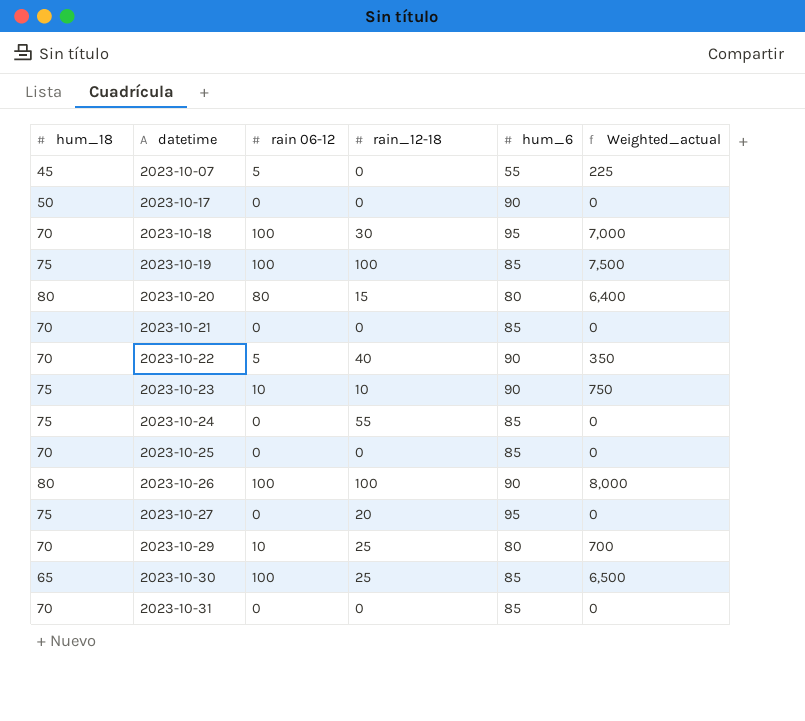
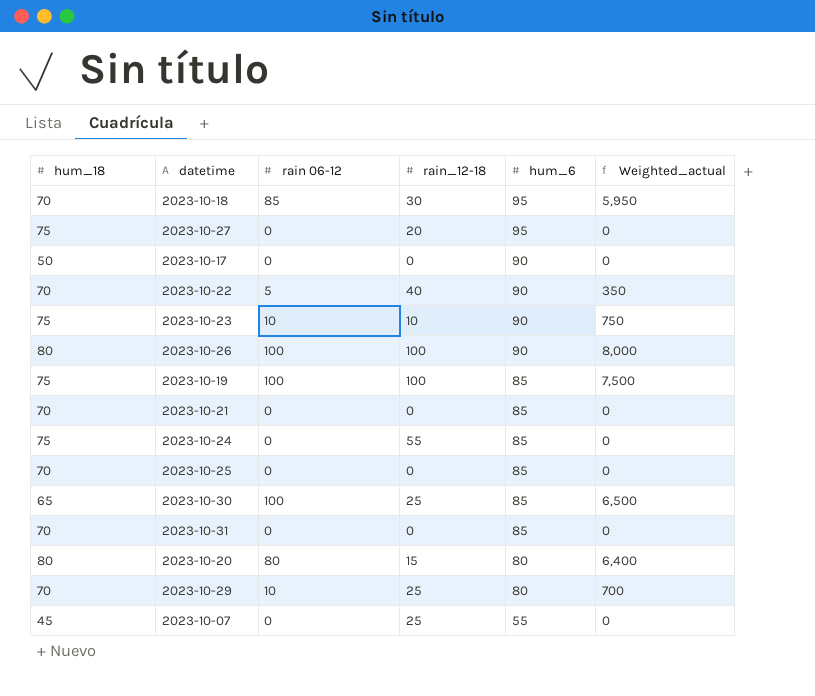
row order: datetime ascending -> hum_6 descending
2023-10-18 | rain 06-12: 100 -> 85
2023-10-18 | Weighted_actual: 7,000 -> 5,950
2023-10-07 | rain 06-12: 5 -> 0
2023-10-07 | rain_12-18: 0 -> 25
2023-10-07 | Weighted_actual: 225 -> 0

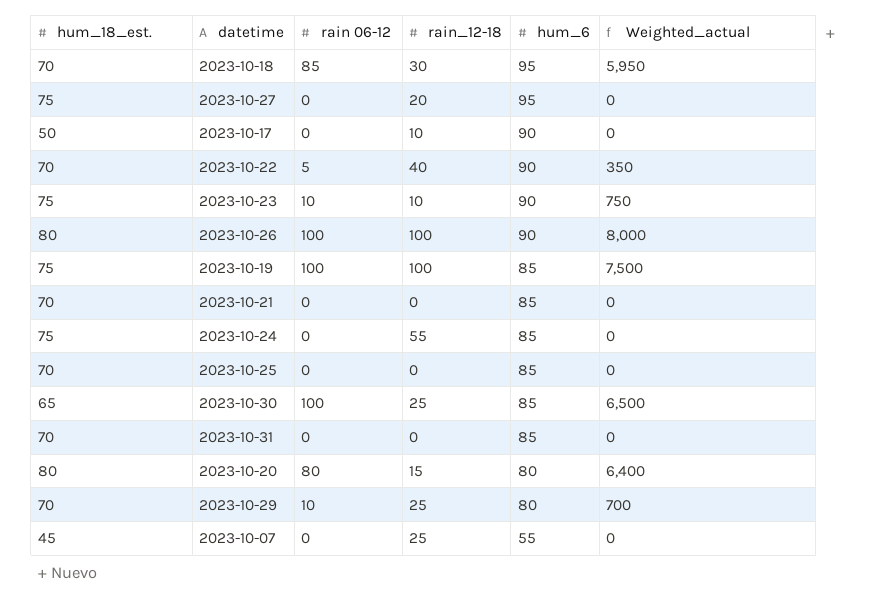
column name: hum_18 -> hum_18_est.
2023-10-17 | rain_12-18: 0 -> 10

